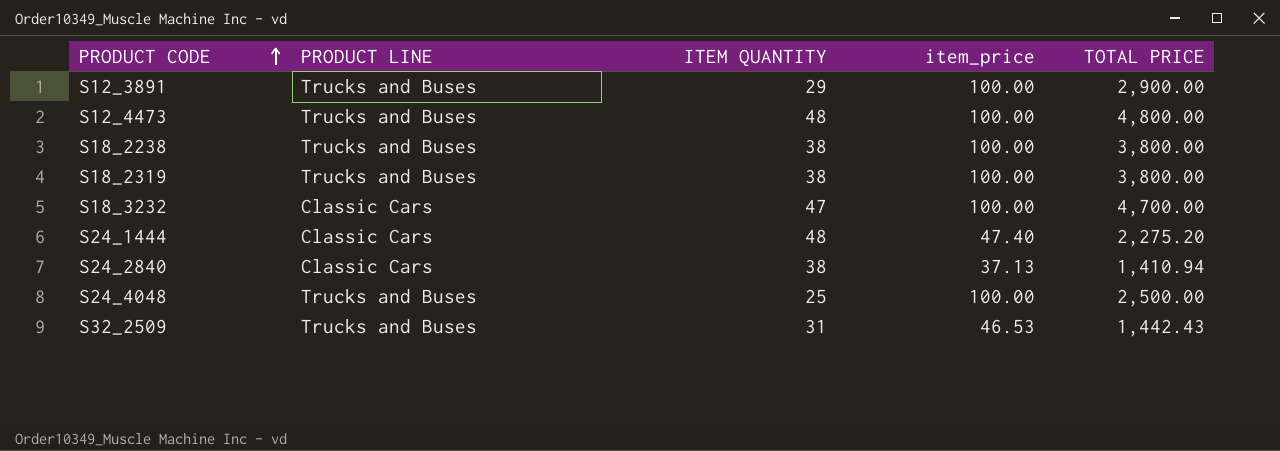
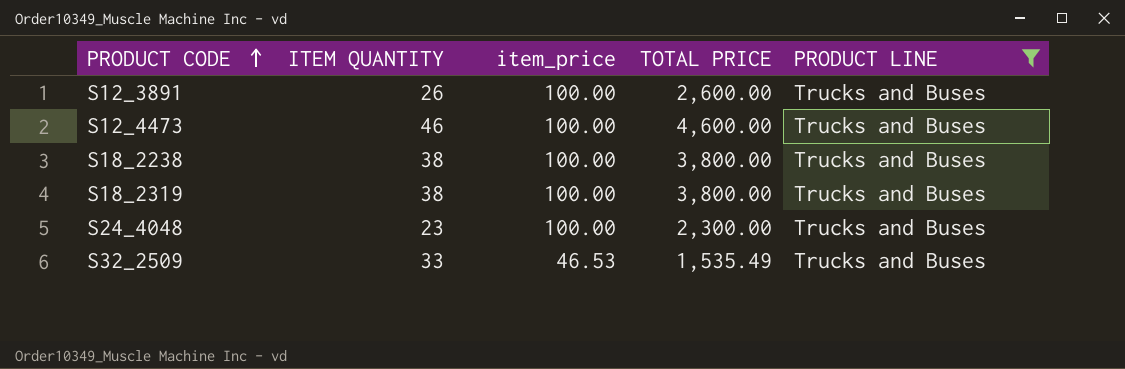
filter: none -> PRODUCT LINE = Trucks and Buses
column PRODUCT LINE | position: 2 -> 5
S12_3891 | ITEM QUANTITY: 29 -> 26
S12_3891 | TOTAL PRICE: 2,900.00 -> 2,600.00
S12_4473 | ITEM QUANTITY: 48 -> 46
S12_4473 | TOTAL PRICE: 4,800.00 -> 4,600.00
S24_4048 | ITEM QUANTITY: 25 -> 23
S24_4048 | TOTAL PRICE: 2,500.00 -> 2,300.00
S32_2509 | ITEM QUANTITY: 31 -> 33
S32_2509 | TOTAL PRICE: 1,442.43 -> 1,535.49

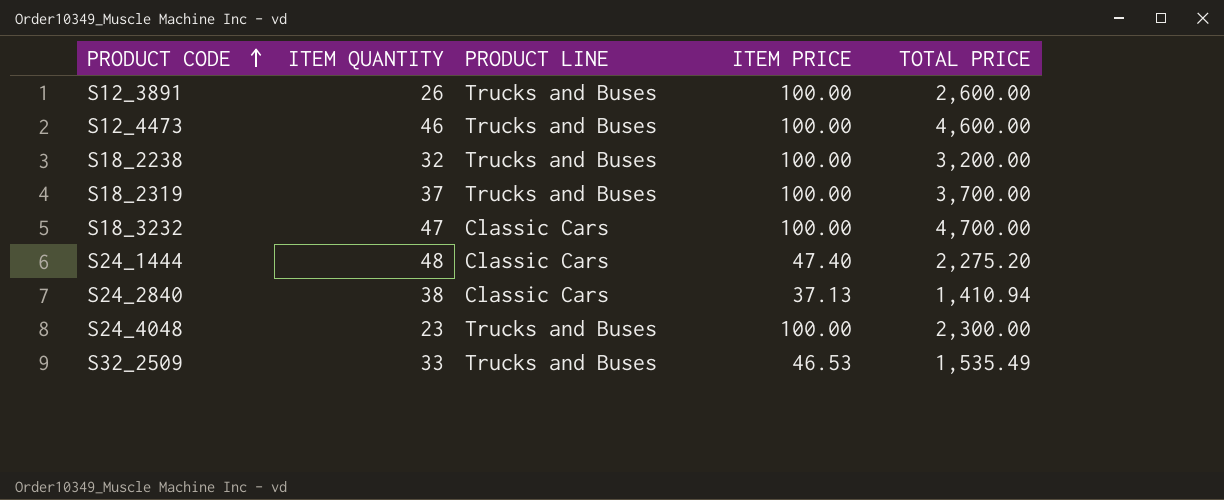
filter: PRODUCT LINE = Trucks and Buses -> none
column PRODUCT LINE | position: 5 -> 3
column name: item_price -> ITEM PRICE
S18_2238 | ITEM QUANTITY: 38 -> 32
S18_2238 | TOTAL PRICE: 3,800.00 -> 3,200.00
S18_2319 | ITEM QUANTITY: 38 -> 37
S18_2319 | TOTAL PRICE: 3,800.00 -> 3,700.00

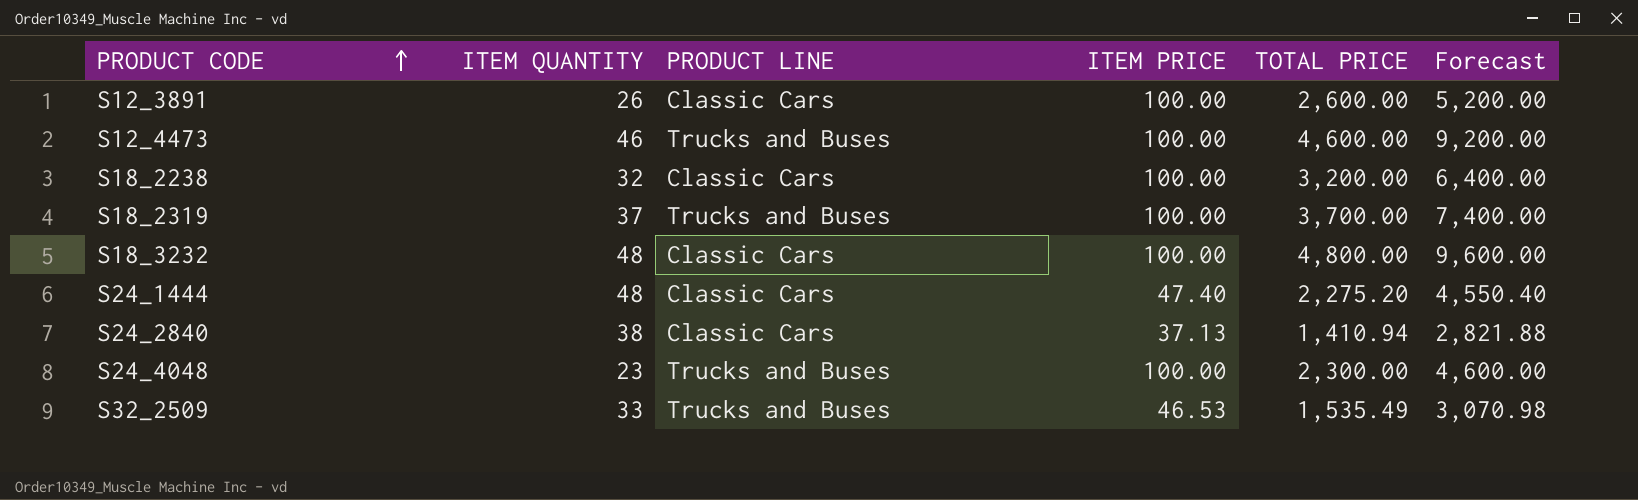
column Forecast | formula: none -> [TOTAL PRICE] * 2
S12_3891 | PRODUCT LINE: Trucks and Buses -> Classic Cars
S18_2238 | PRODUCT LINE: Trucks and Buses -> Classic Cars
S18_3232 | ITEM QUANTITY: 47 -> 48
S18_3232 | TOTAL PRICE: 4,700.00 -> 4,800.00

